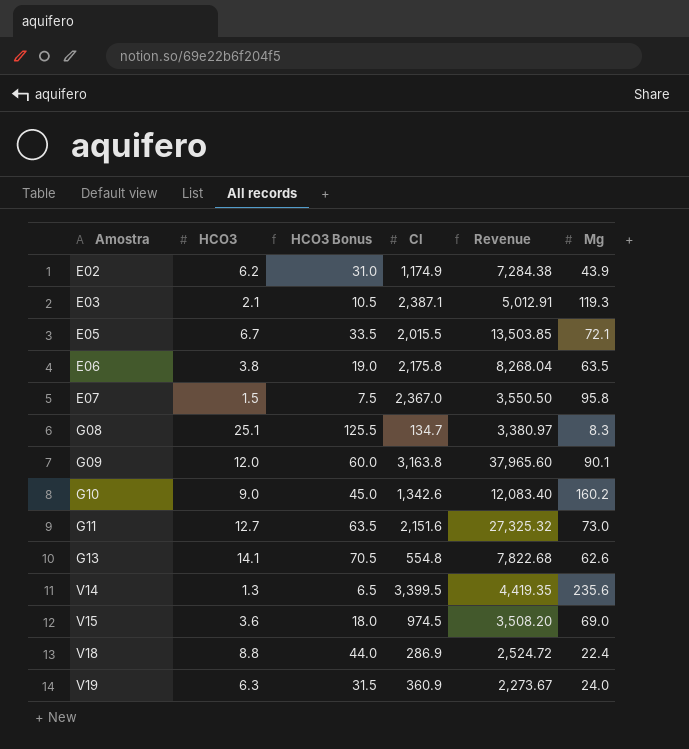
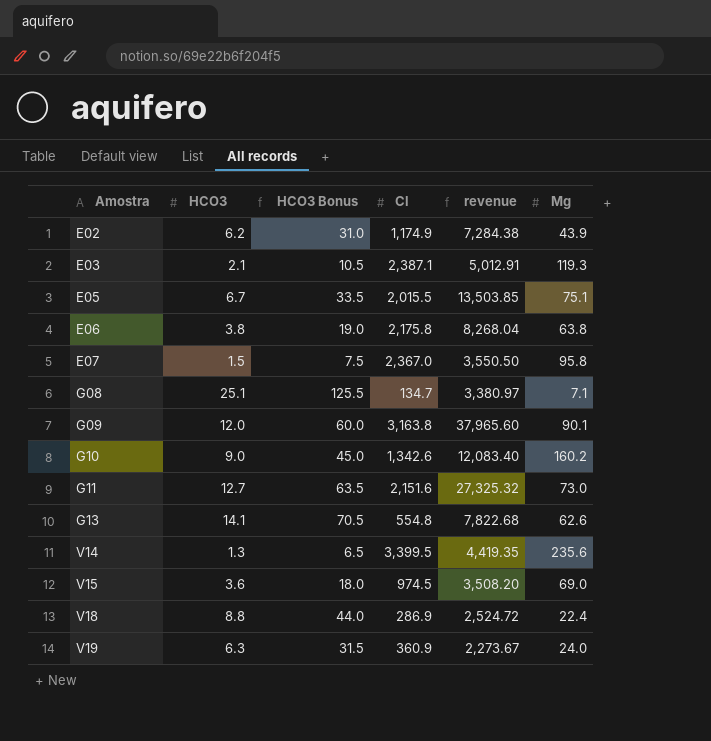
column name: Revenue -> revenue
E05 | Mg: 72.1 -> 75.1
E06 | Mg: 63.5 -> 63.8
G08 | Mg: 8.3 -> 7.1

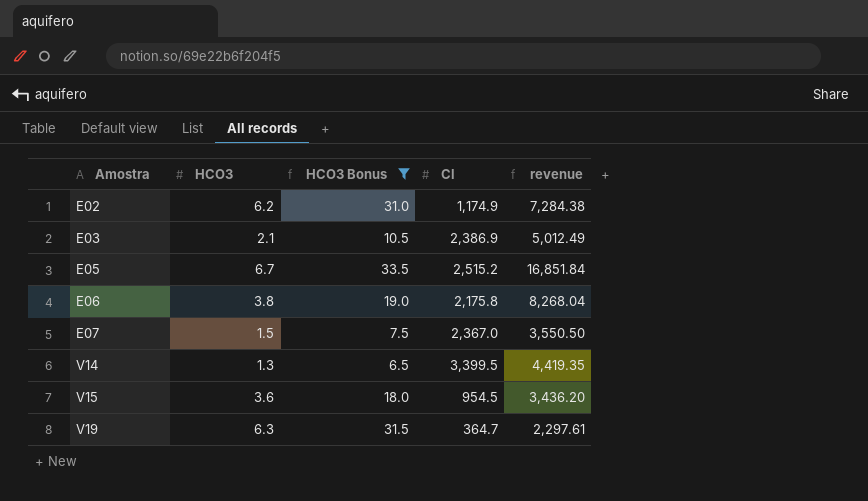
filter: none -> HCO3 Bonus <= 33.5
column Mg | position: 6 -> none
E03 | Cl: 2,387.1 -> 2,386.9
E03 | revenue: 5,012.91 -> 5,012.49
E05 | Cl: 2,015.5 -> 2,515.2
E05 | revenue: 13,503.85 -> 16,851.84
V15 | Cl: 974.5 -> 954.5
V15 | revenue: 3,508.20 -> 3,436.20
V19 | Cl: 360.9 -> 364.7
V19 | revenue: 2,273.67 -> 2,297.61

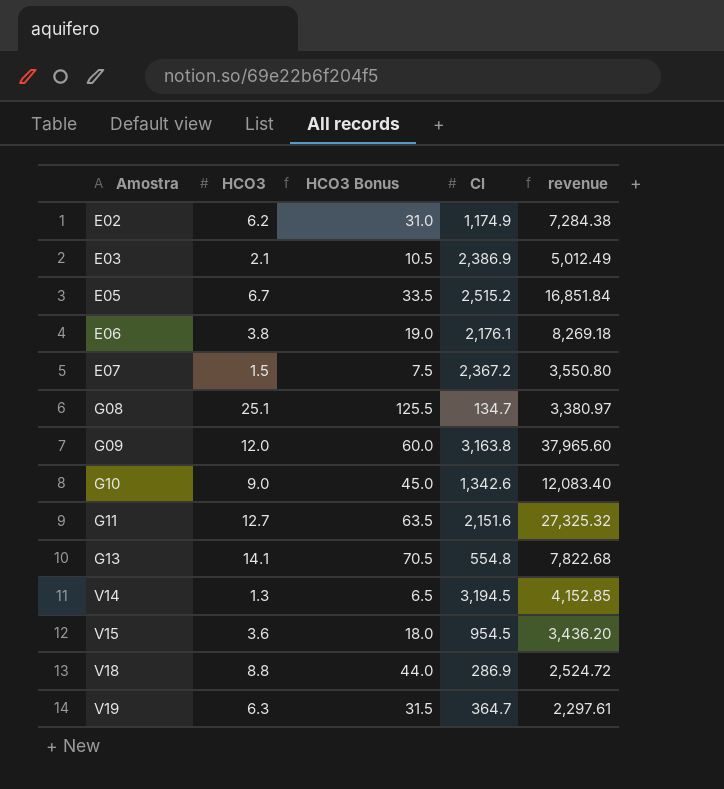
filter: HCO3 Bonus <= 33.5 -> none
E06 | Cl: 2,175.8 -> 2,176.1
E06 | revenue: 8,268.04 -> 8,269.18
E07 | Cl: 2,367.0 -> 2,367.2
E07 | revenue: 3,550.50 -> 3,550.80
V14 | Cl: 3,399.5 -> 3,194.5
V14 | revenue: 4,419.35 -> 4,152.85

